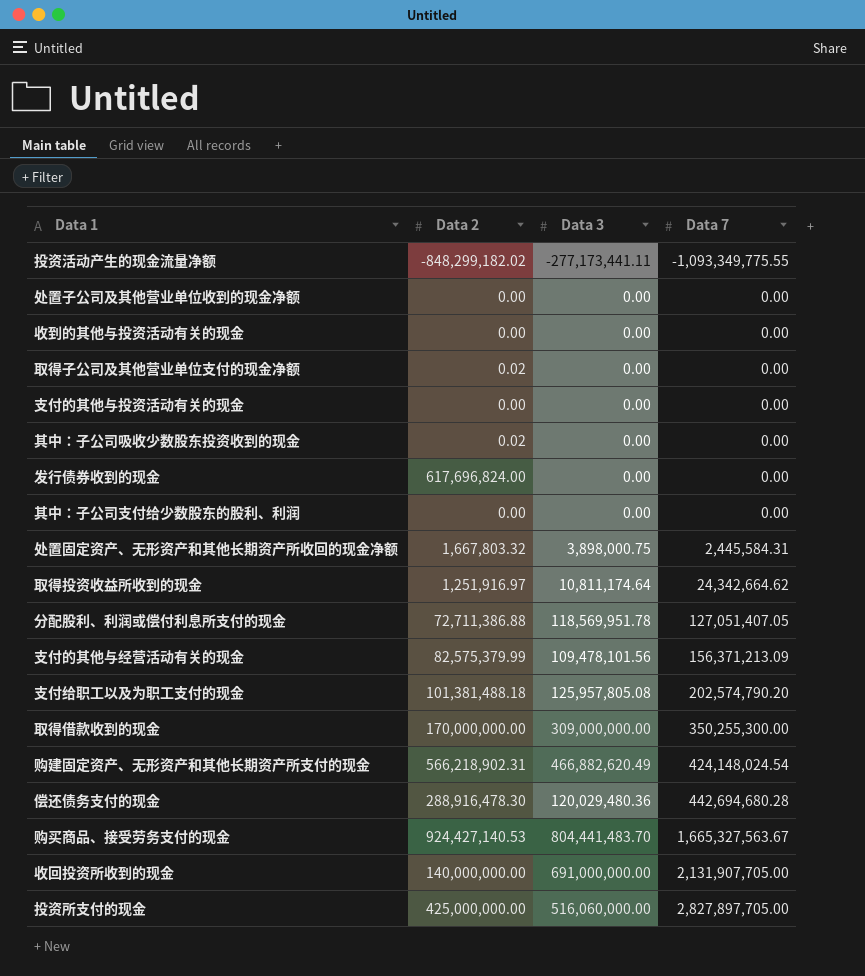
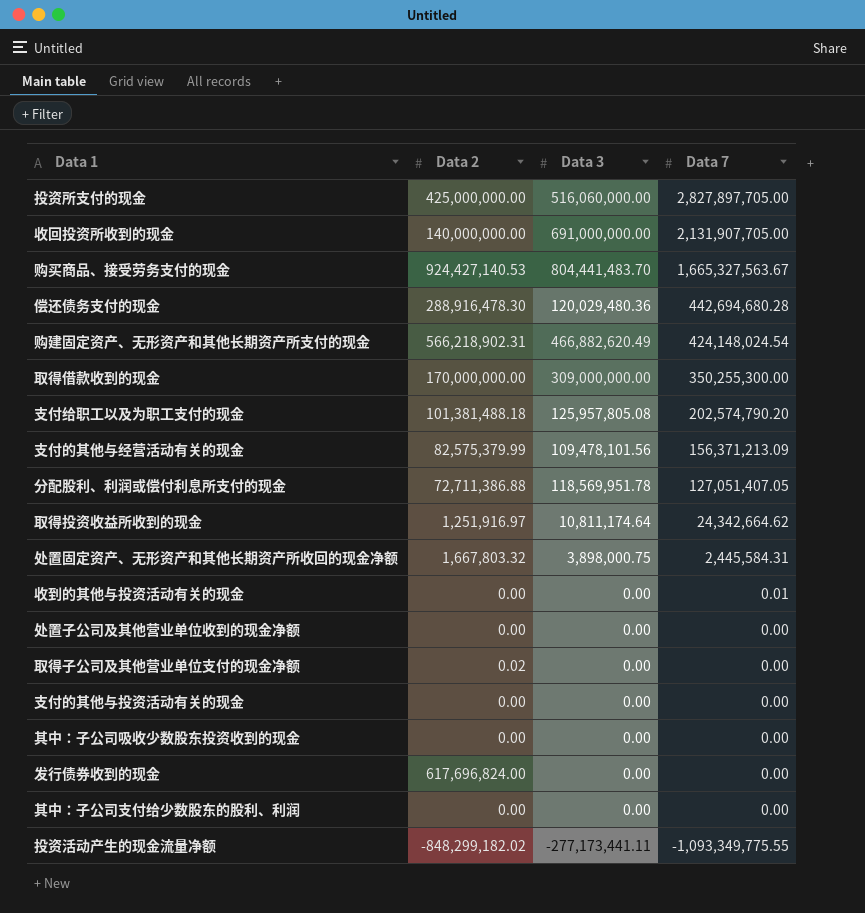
row order: Data 7 ascending -> Data 7 descending
收到的其他与投资活动有关的现金 | Data 7: 0.00 -> 0.01
其中：子公司吸收少数股东投资收到的现金 | Data 2: 0.02 -> 0.00

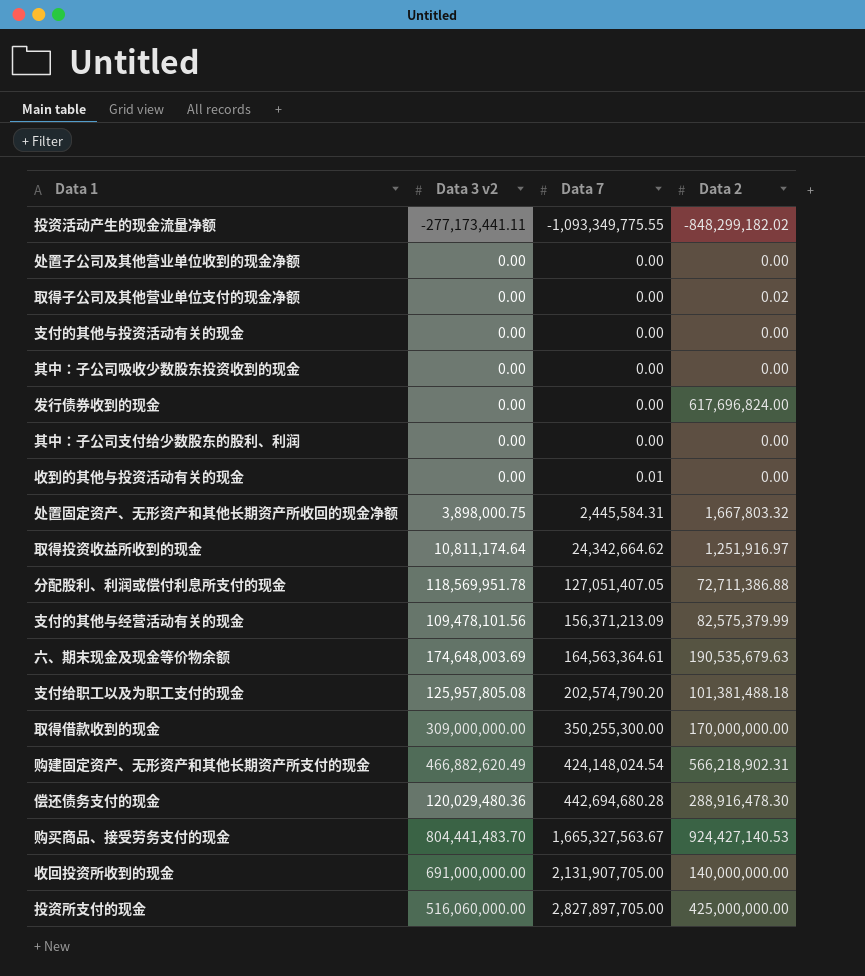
row order: Data 7 descending -> Data 7 ascending
column name: Data 3 -> Data 3 v2
column Data 2 | position: 2 -> 4
row 六、期末现金及现金等价物余额: none -> 174,648,003.69 | 164,563,364.61 | 190,535,679.63

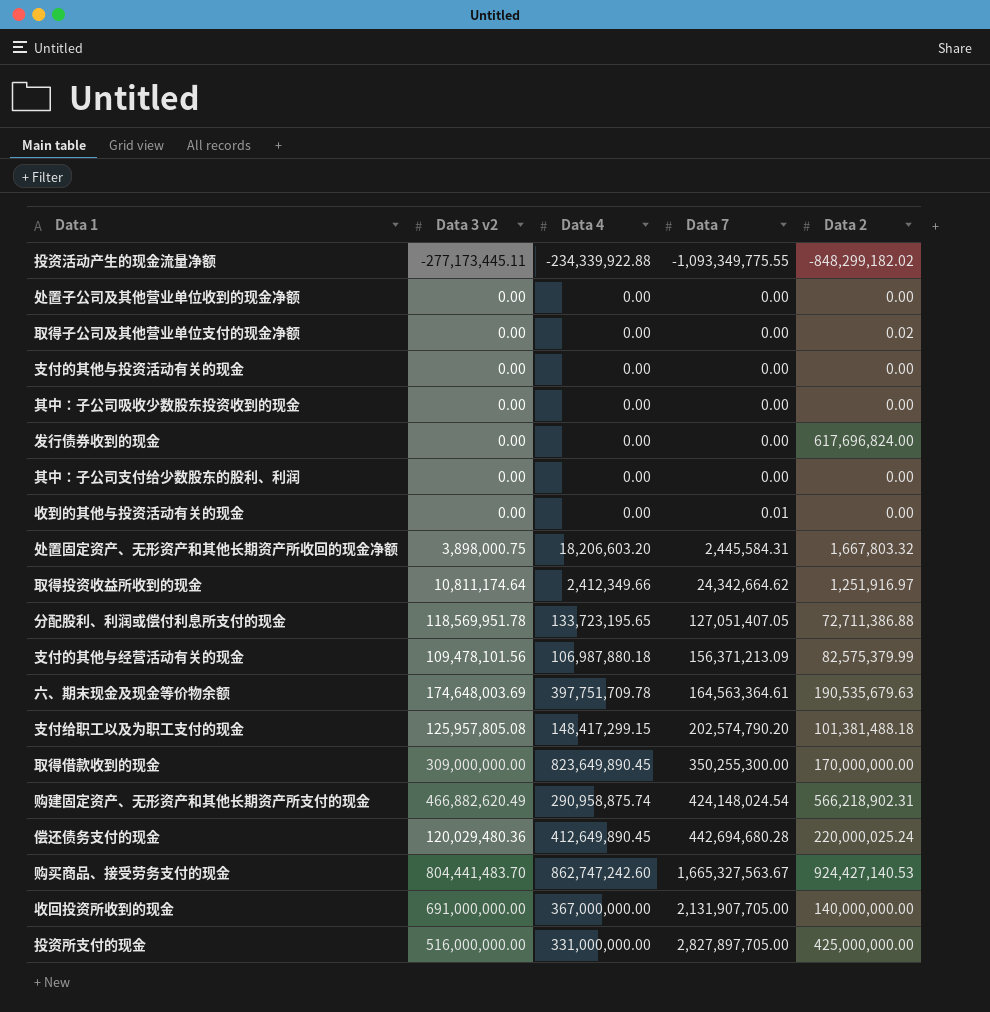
column Data 4 | position: none -> 3
投资活动产生的现金流量净额 | Data 3 v2: -277,173,441.11 -> -277,173,445.11
偿还债务支付的现金 | Data 2: 288,916,478.30 -> 220,000,025.24
投资所支付的现金 | Data 3 v2: 516,060,000.00 -> 516,000,000.00

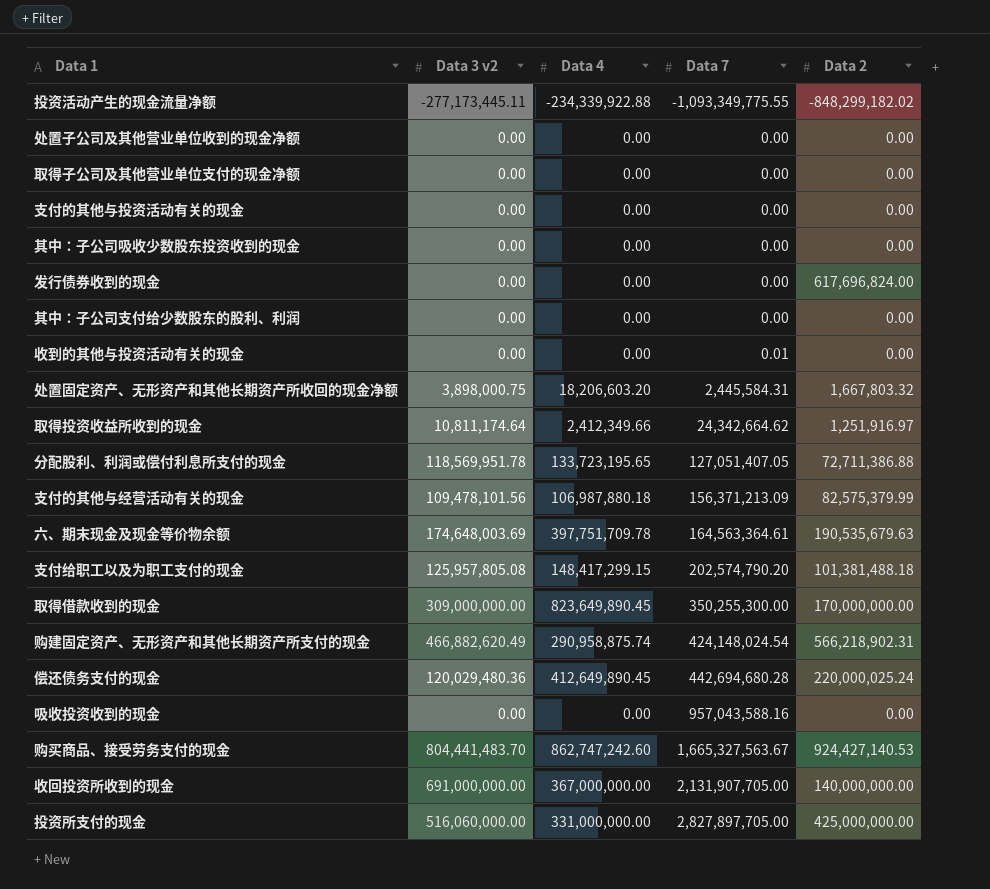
取得子公司及其他营业单位支付的现金净额 | Data 2: 0.02 -> 0.00
row 吸收投资收到的现金: none -> 0.00 | 0.00 | 957,043,588.16 | 0.00
投资所支付的现金 | Data 3 v2: 516,000,000.00 -> 516,060,000.00

